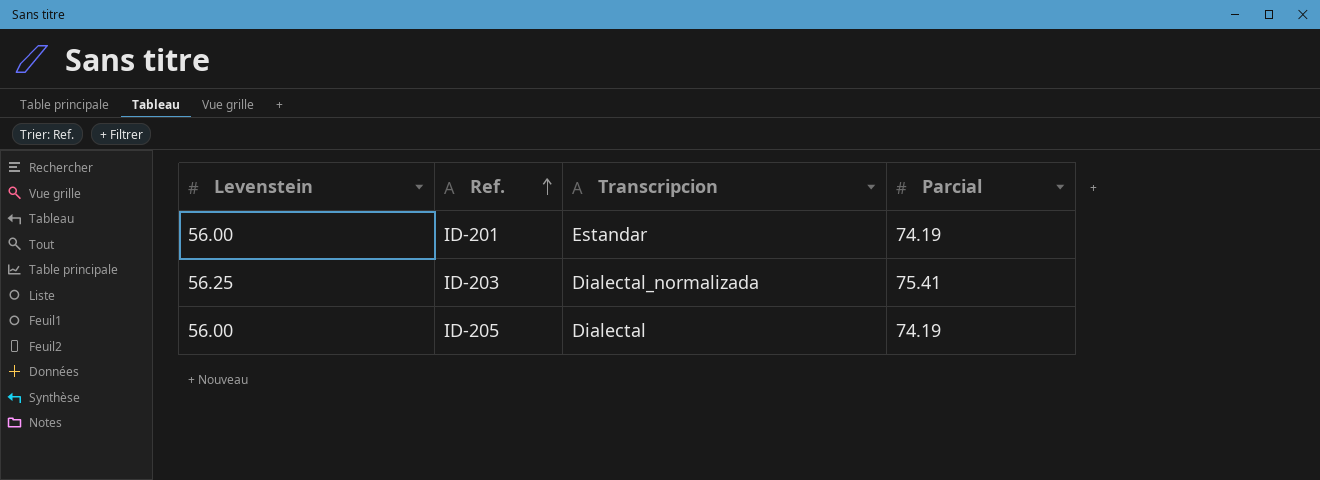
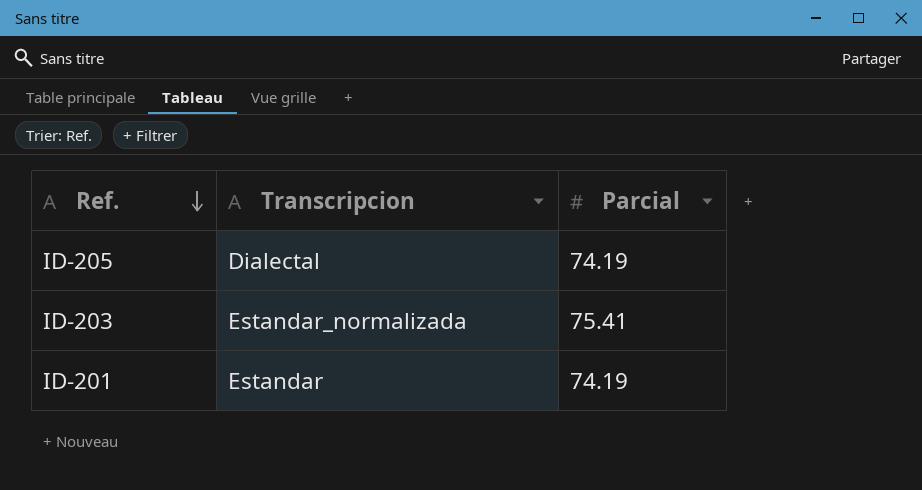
row order: Ref. ascending -> Ref. descending
column Levenstein | position: 1 -> none
ID-203 | Transcripcion: Dialectal_normalizada -> Estandar_normalizada

